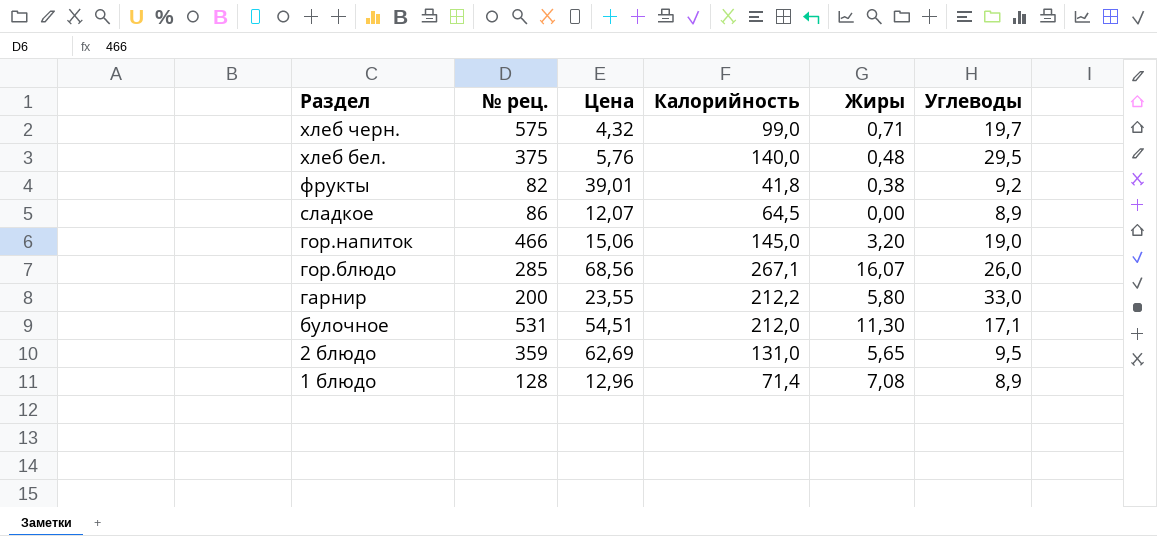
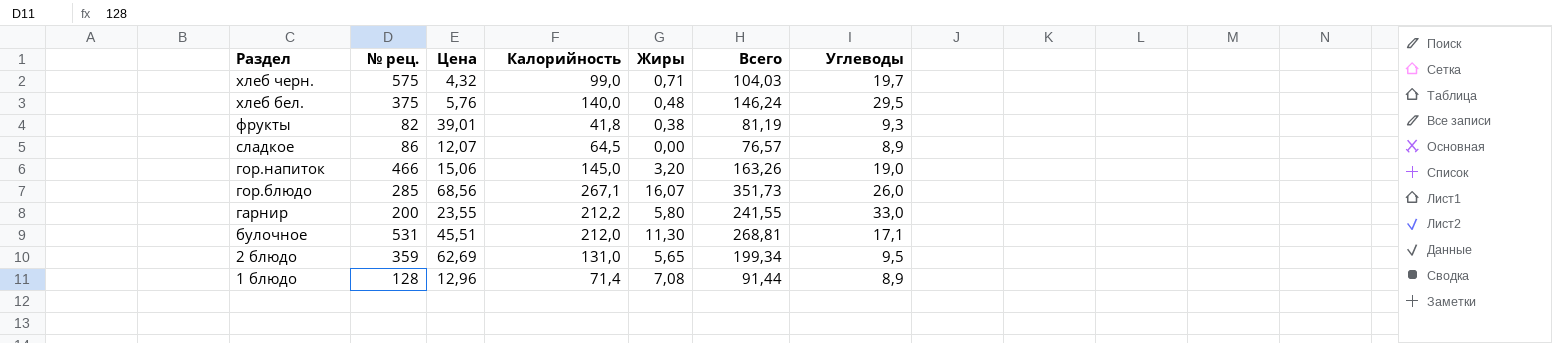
column Всего | formula: none -> [Цена] + [Калорийность] + [Жиры]
фрукты | Углеводы: 9,2 -> 9,3
булочное | Цена: 54,51 -> 45,51

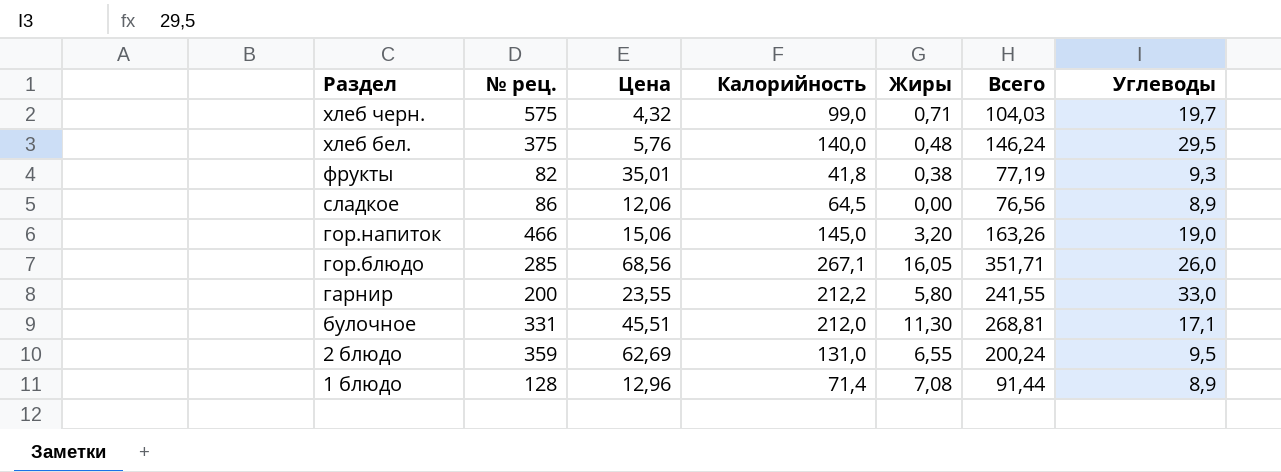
фрукты | Цена: 39,01 -> 35,01
фрукты | Всего: 81,19 -> 77,19
сладкое | Цена: 12,07 -> 12,06
сладкое | Всего: 76,57 -> 76,56
гор.блюдо | Жиры: 16,07 -> 16,05
гор.блюдо | Всего: 351,73 -> 351,71
булочное | № рец.: 531 -> 331
2 блюдо | Жиры: 5,65 -> 6,55
2 блюдо | Всего: 199,34 -> 200,24

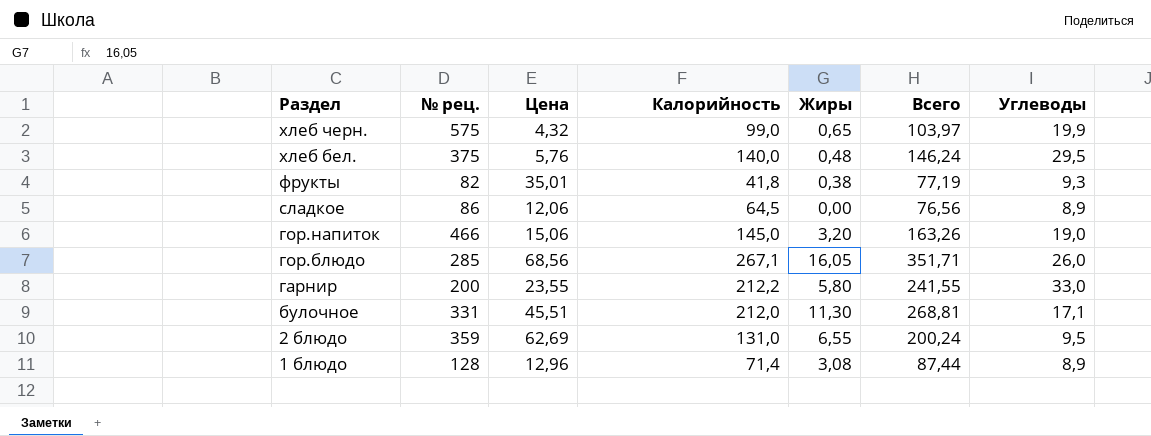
хлеб черн. | Жиры: 0,71 -> 0,65
хлеб черн. | Всего: 104,03 -> 103,97
хлеб черн. | Углеводы: 19,7 -> 19,9
1 блюдо | Жиры: 7,08 -> 3,08
1 блюдо | Всего: 91,44 -> 87,44

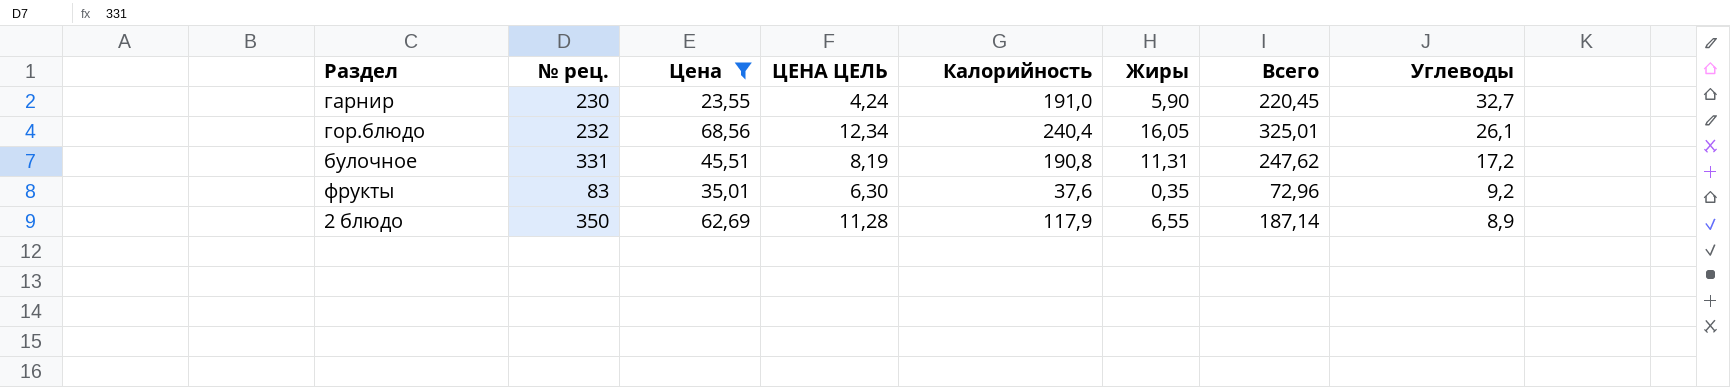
filter: none -> Цена >= 23,55
row order: Раздел descending -> Углеводы descending
column ЦЕНА ЦЕЛЬ | formula: none -> [Цена] * 0,18
гарнир | № рец.: 200 -> 230
гарнир | Калорийность: 212,2 -> 191,0
гарнир | Жиры: 5,80 -> 5,90
гарнир | Всего: 241,55 -> 220,45
гарнир | Углеводы: 33,0 -> 32,7
гор.блюдо | № рец.: 285 -> 232
гор.блюдо | Калорийность: 267,1 -> 240,4
гор.блюдо | Всего: 351,71 -> 325,01
гор.блюдо | Углеводы: 26,0 -> 26,1
булочное | Калорийность: 212,0 -> 190,8
булочное | Жиры: 11,30 -> 11,31
булочное | Всего: 268,81 -> 247,62
булочное | Углеводы: 17,1 -> 17,2
фрукты | № рец.: 82 -> 83
фрукты | Калорийность: 41,8 -> 37,6
фрукты | Жиры: 0,38 -> 0,35
фрукты | Всего: 77,19 -> 72,96
фрукты | Углеводы: 9,3 -> 9,2
2 блюдо | № рец.: 359 -> 350
2 блюдо | Калорийность: 131,0 -> 117,9
2 блюдо | Всего: 200,24 -> 187,14
2 блюдо | Углеводы: 9,5 -> 8,9

